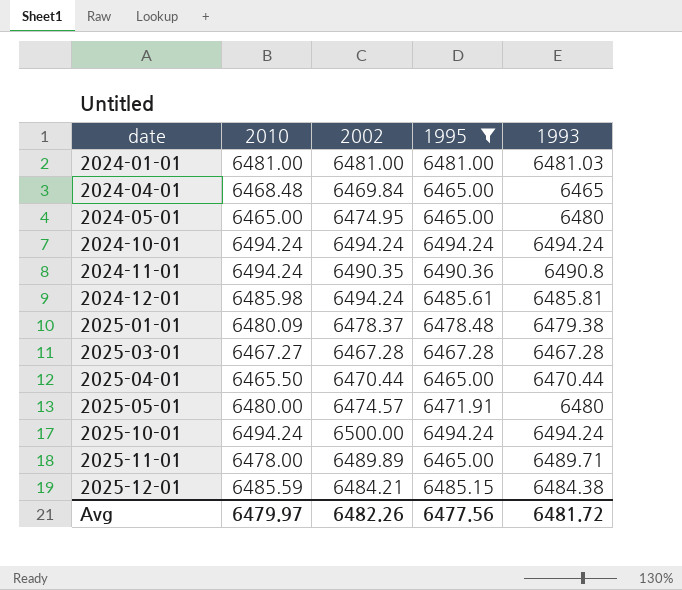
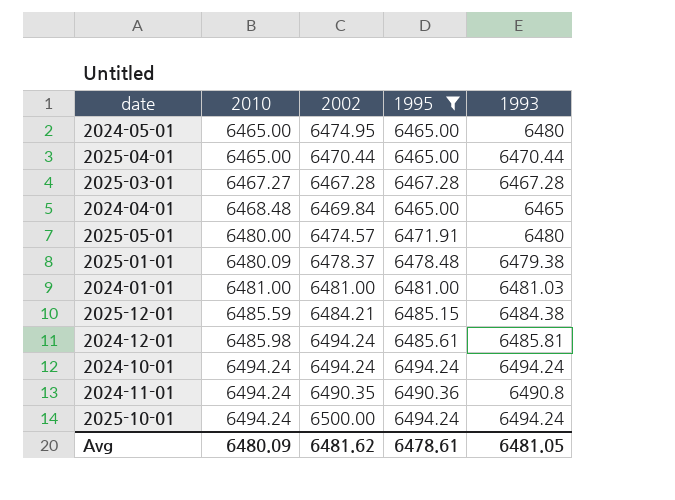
row order: date ascending -> 2010 ascending
row 2025-11-01: 6478.00 | 6489.89 | 6465.00 | 6489.71 -> none
2025-04-01 | 2010: 6465.50 -> 6465.00
Avg | 2010: 6479.97 -> 6480.09
Avg | 2002: 6482.26 -> 6481.62
Avg | 1995: 6477.56 -> 6478.61
Avg | 1993: 6481.72 -> 6481.05

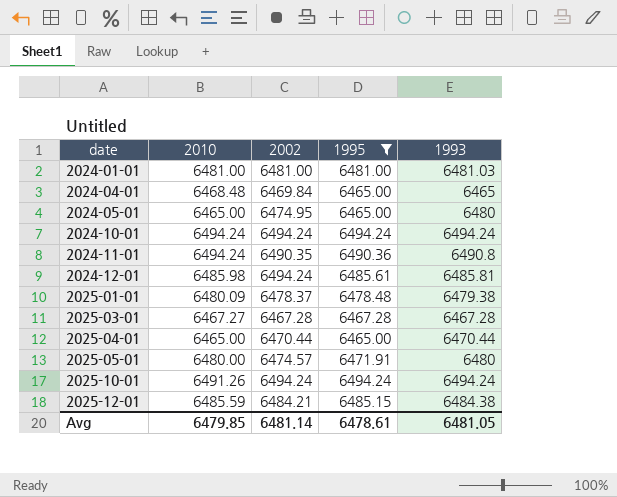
row order: 2010 ascending -> date ascending
2025-10-01 | 2010: 6494.24 -> 6491.26
2025-10-01 | 2002: 6500.00 -> 6494.24
Avg | 2010: 6480.09 -> 6479.85
Avg | 2002: 6481.62 -> 6481.14

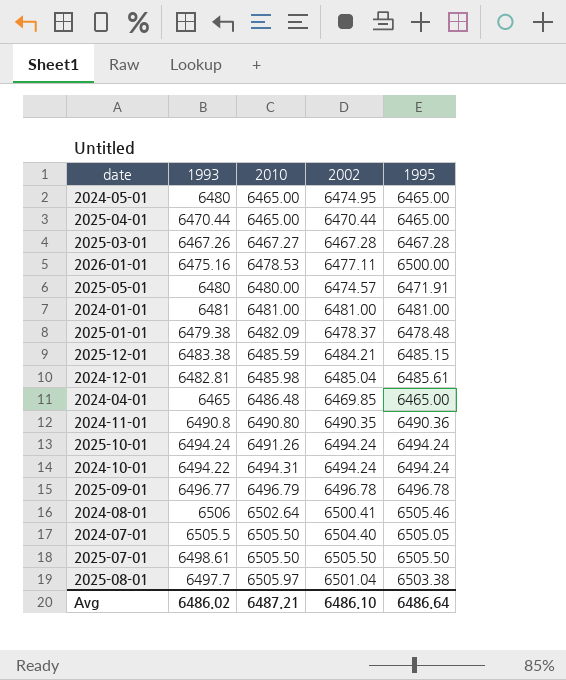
filter: 1995 <= 6494.24 -> none
row order: date ascending -> 2010 ascending
column 1993 | position: 5 -> 2
2025-03-01 | 1993: 6467.28 -> 6467.26
2024-01-01 | 1993: 6481.03 -> 6481
2025-01-01 | 2010: 6480.09 -> 6482.09
2025-12-01 | 1993: 6484.38 -> 6483.38
2024-12-01 | 1993: 6485.81 -> 6482.81
2024-12-01 | 2002: 6494.24 -> 6485.04
2024-04-01 | 2010: 6468.48 -> 6486.48
2024-04-01 | 2002: 6469.84 -> 6469.85
2024-11-01 | 2010: 6494.24 -> 6490.80
2024-10-01 | 1993: 6494.24 -> 6494.22
2024-10-01 | 2010: 6494.24 -> 6494.31
Avg | 1993: 6481.05 -> 6486.02
Avg | 2010: 6479.85 -> 6487.21
Avg | 2002: 6481.14 -> 6486.10
Avg | 1995: 6478.61 -> 6486.64

